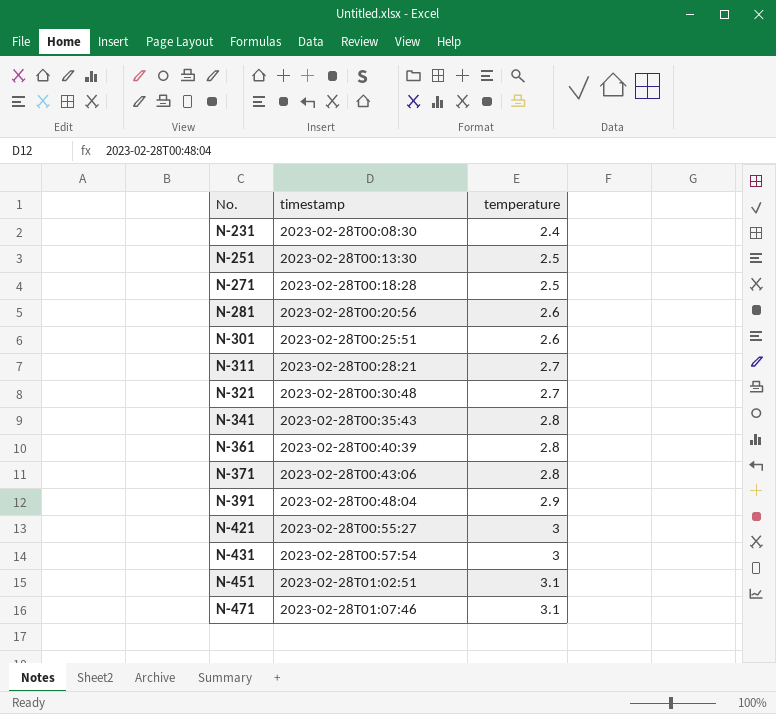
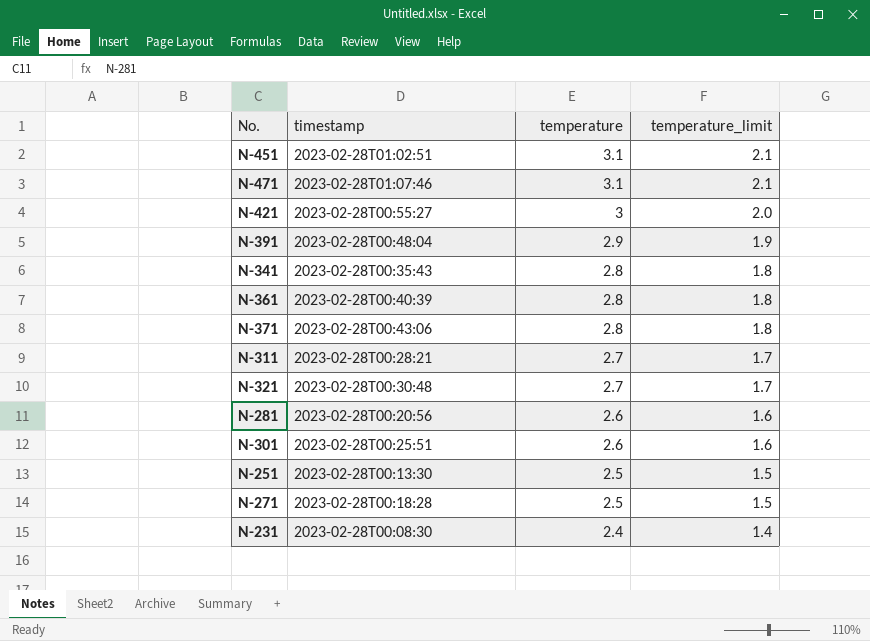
row order: No. ascending -> temperature descending
column temperature_limit | formula: none -> [temperature] - 1
row N-431: 2023-02-28T00:57:54 | 3 -> none

